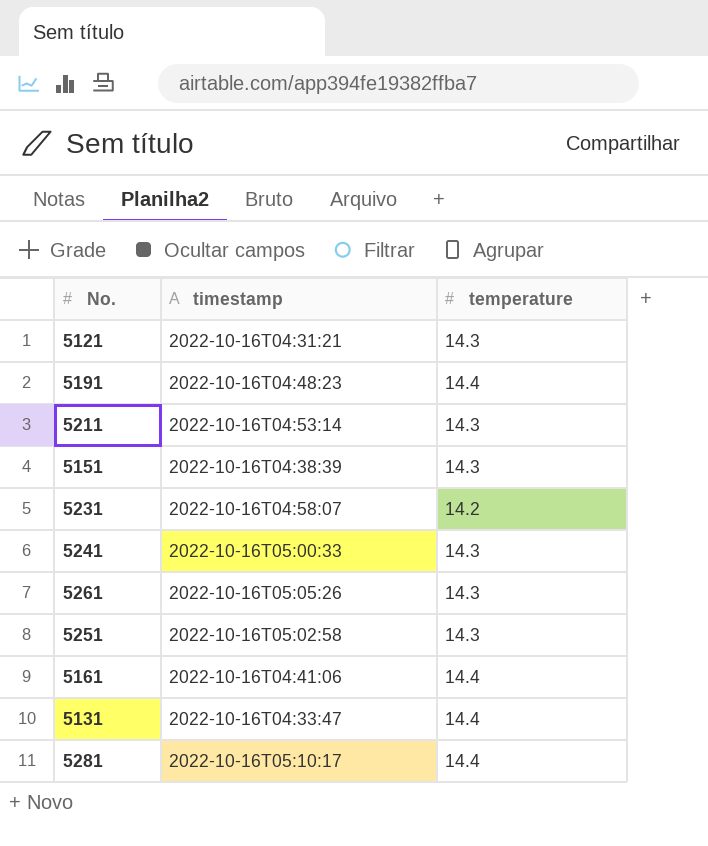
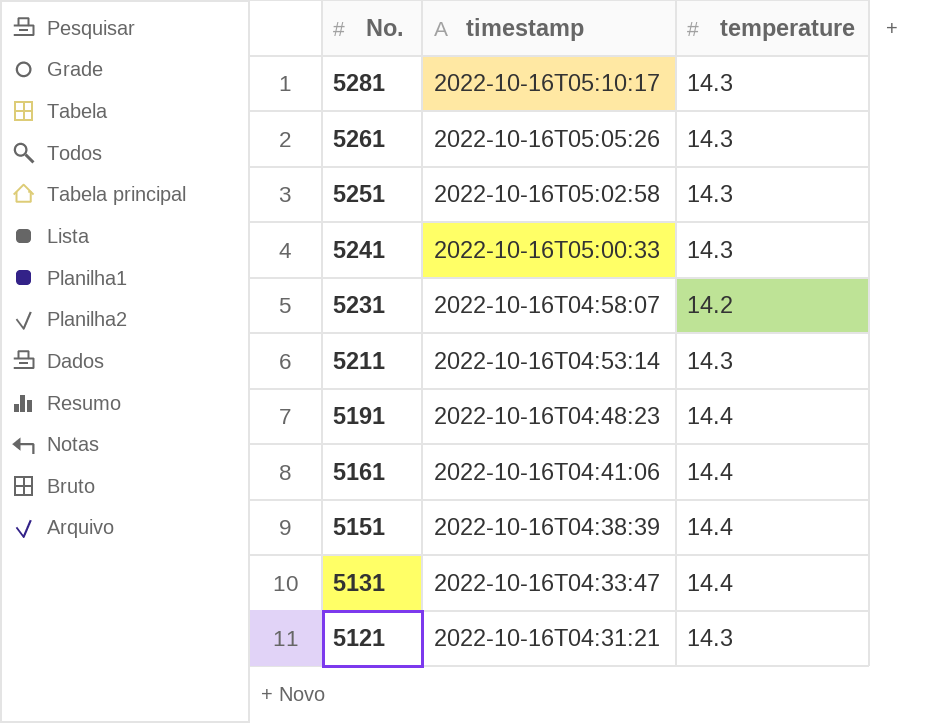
row order: none -> No. descending
5281 | temperature: 14.4 -> 14.3
5151 | temperature: 14.3 -> 14.4

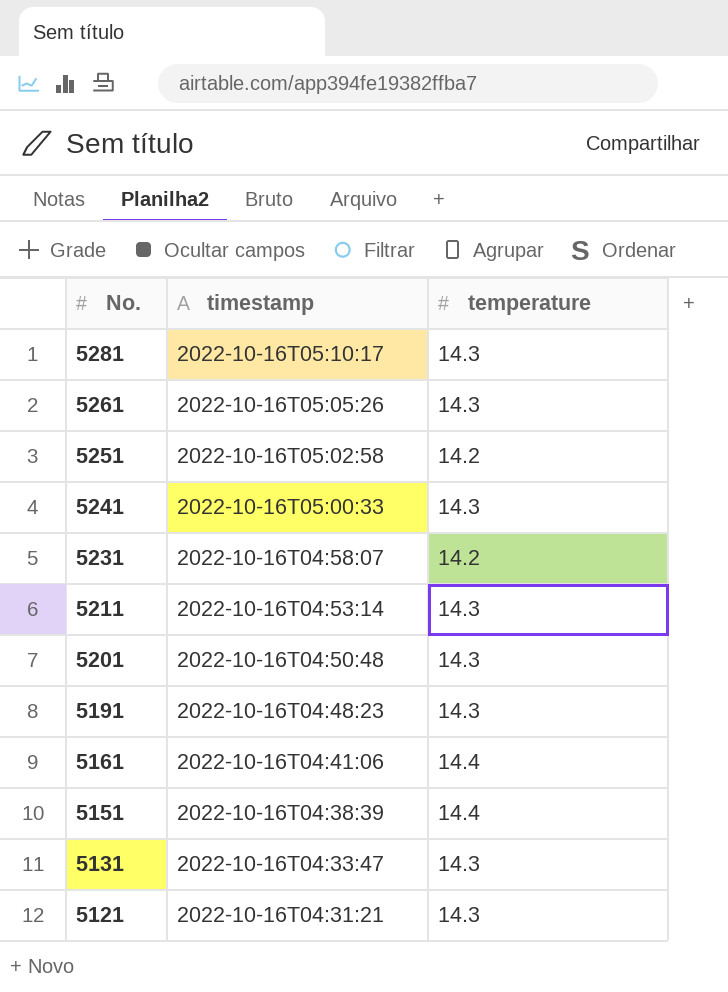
5251 | temperature: 14.3 -> 14.2
row 5201: none -> 2022-10-16T04:50:48 | 14.3
5191 | temperature: 14.4 -> 14.3
5131 | temperature: 14.4 -> 14.3

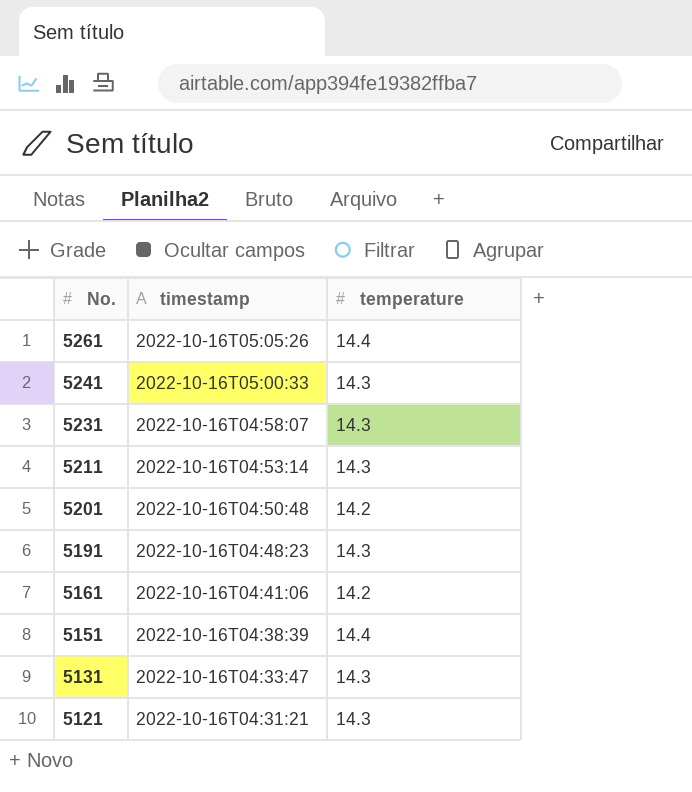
row 5281: 2022-10-16T05:10:17 | 14.3 -> none
row 5251: 2022-10-16T05:02:58 | 14.2 -> none
5261 | temperature: 14.3 -> 14.4
5231 | temperature: 14.2 -> 14.3
5201 | temperature: 14.3 -> 14.2
5161 | temperature: 14.4 -> 14.2

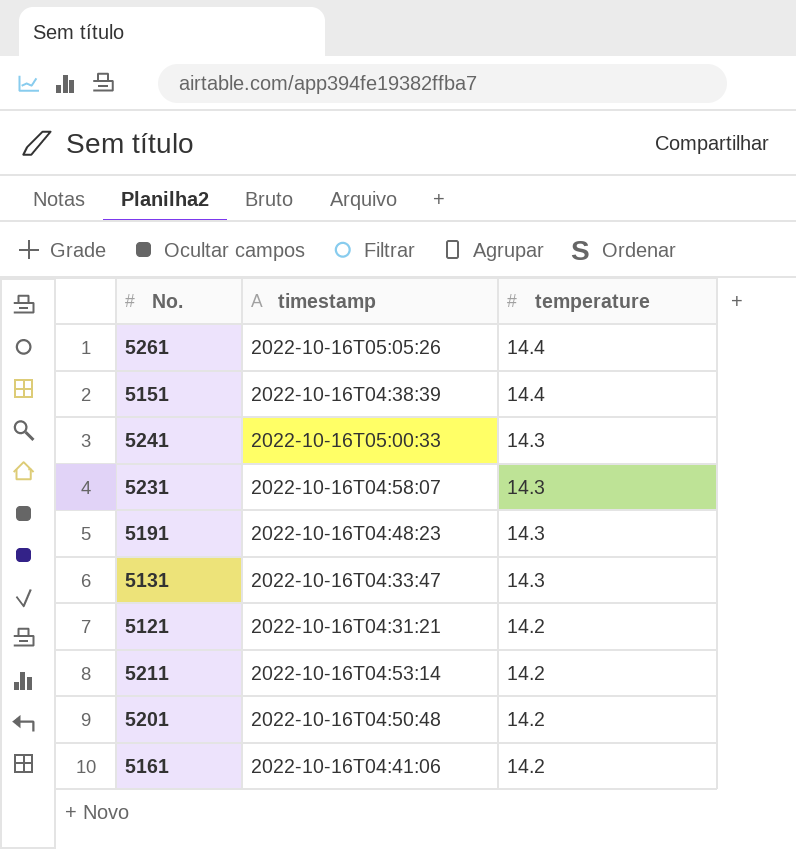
row order: No. descending -> temperature descending
5121 | temperature: 14.3 -> 14.2
5211 | temperature: 14.3 -> 14.2

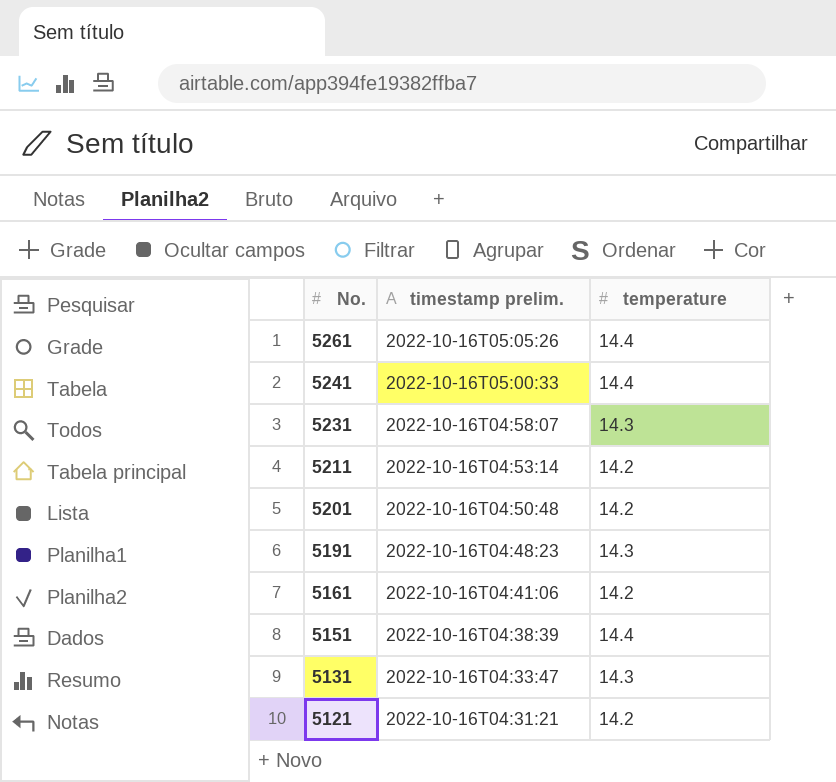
row order: temperature descending -> No. descending
column name: timestamp -> timestamp prelim.
5241 | temperature: 14.3 -> 14.4

